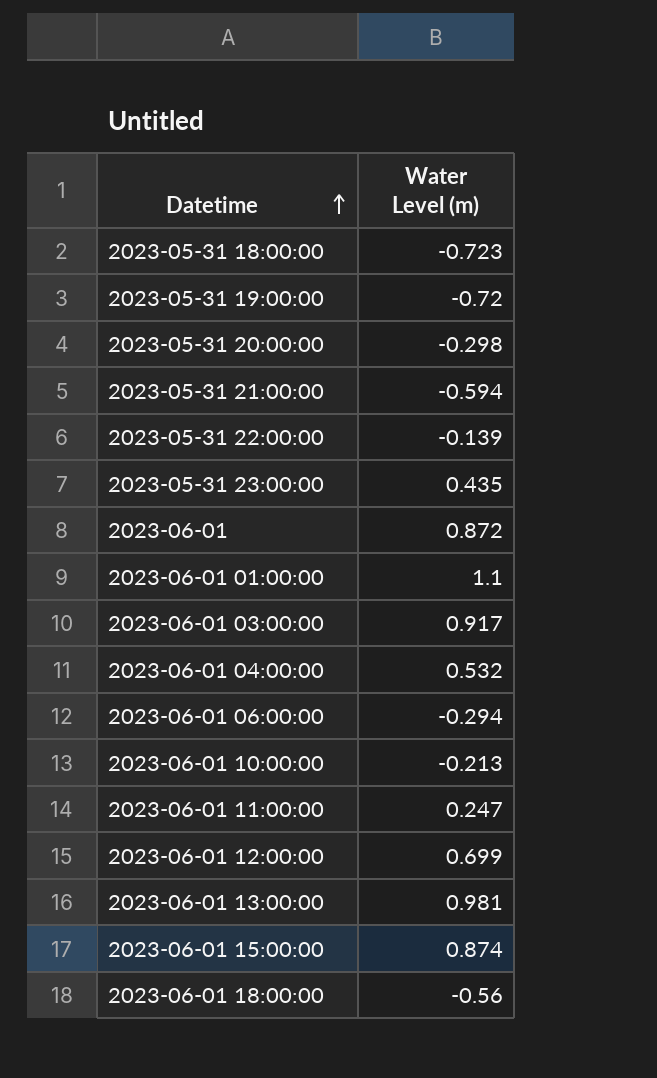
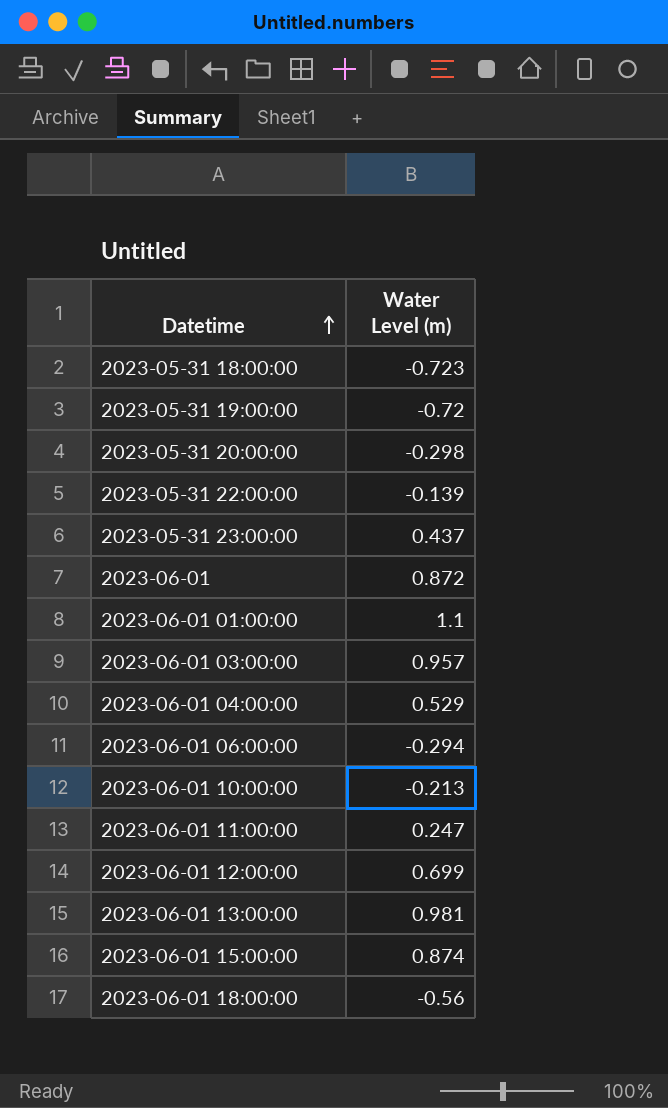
row 2023-05-31 21:00:00: -0.594 -> none
2023-05-31 23:00:00 | Water Level (m): 0.435 -> 0.437
2023-06-01 03:00:00 | Water Level (m): 0.917 -> 0.957
2023-06-01 04:00:00 | Water Level (m): 0.532 -> 0.529

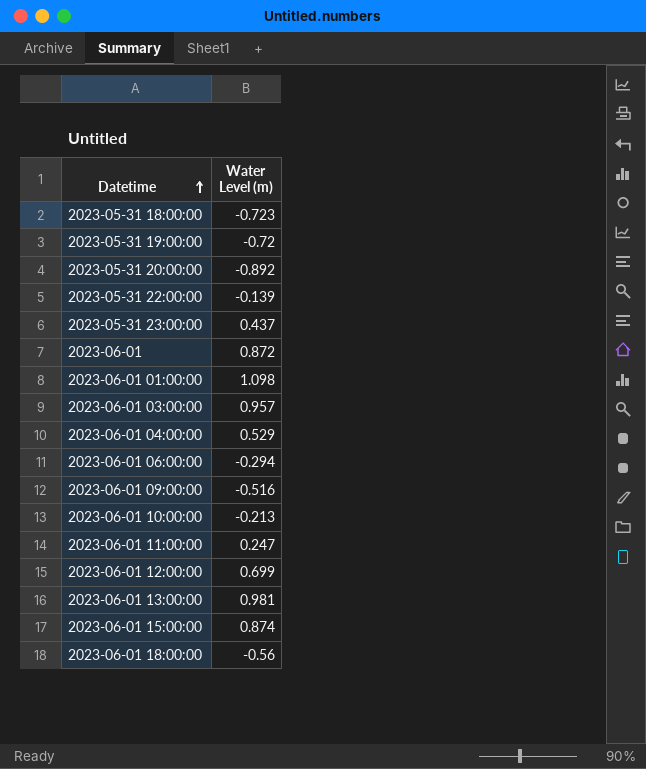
2023-05-31 20:00:00 | Water Level (m): -0.298 -> -0.892
2023-06-01 01:00:00 | Water Level (m): 1.1 -> 1.098
row 2023-06-01 09:00:00: none -> -0.516

